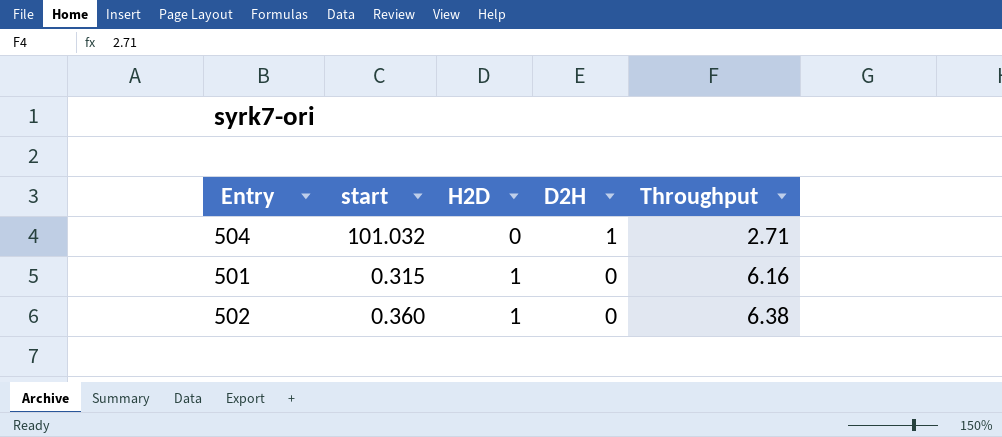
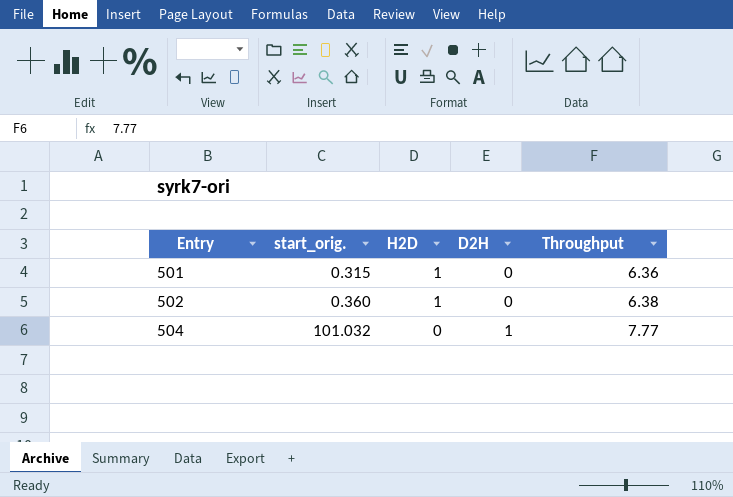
row order: H2D ascending -> Entry ascending
column name: start -> start_orig.
501 | Throughput: 6.16 -> 6.36
504 | Throughput: 2.71 -> 7.77

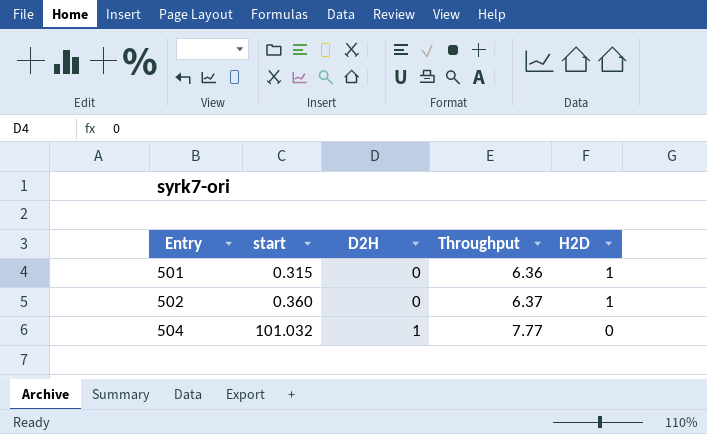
column name: start_orig. -> start
column H2D | position: 3 -> 5
502 | Throughput: 6.38 -> 6.37

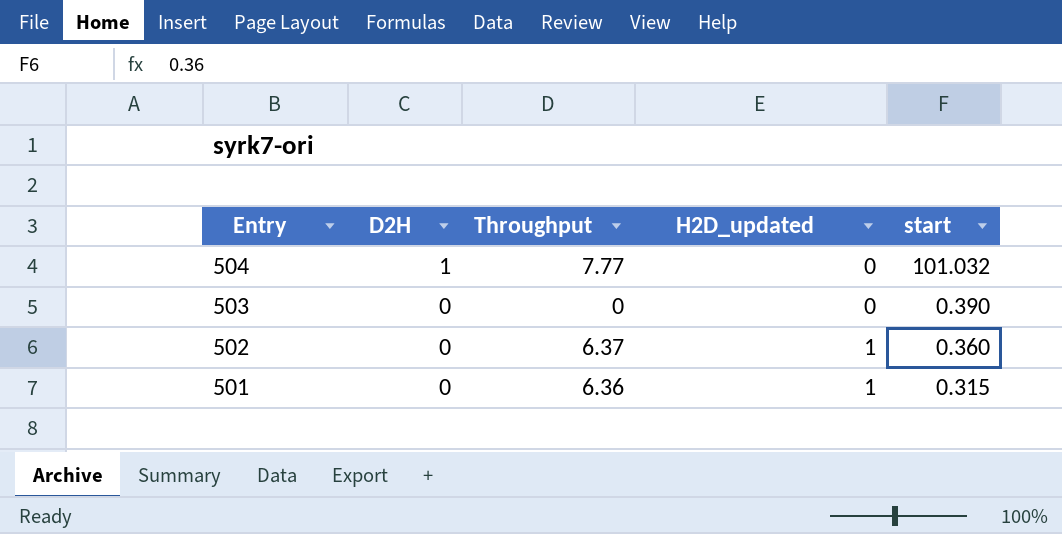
row order: Entry ascending -> Entry descending
column name: H2D -> H2D_updated
column start | position: 2 -> 5
row 503: none -> 0 | 0 | 0 | 0.390

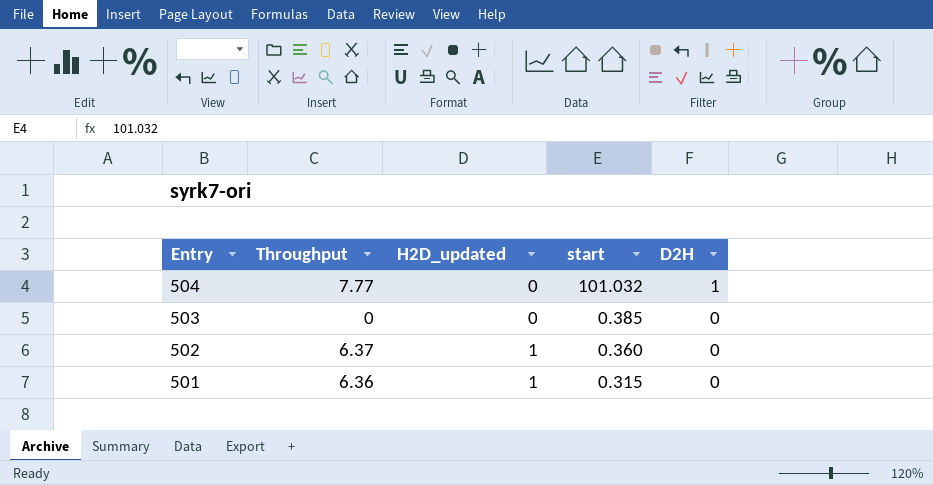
column D2H | position: 2 -> 5
503 | start: 0.390 -> 0.385

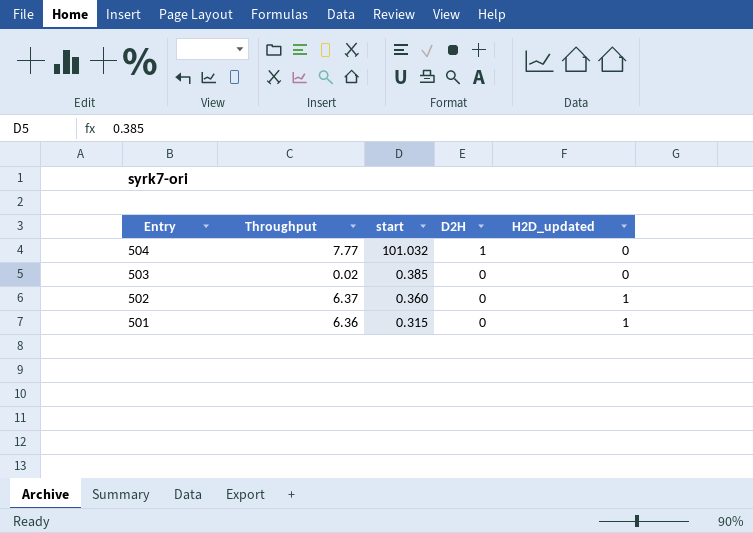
column H2D_updated | position: 3 -> 5
503 | Throughput: 0 -> 0.02

